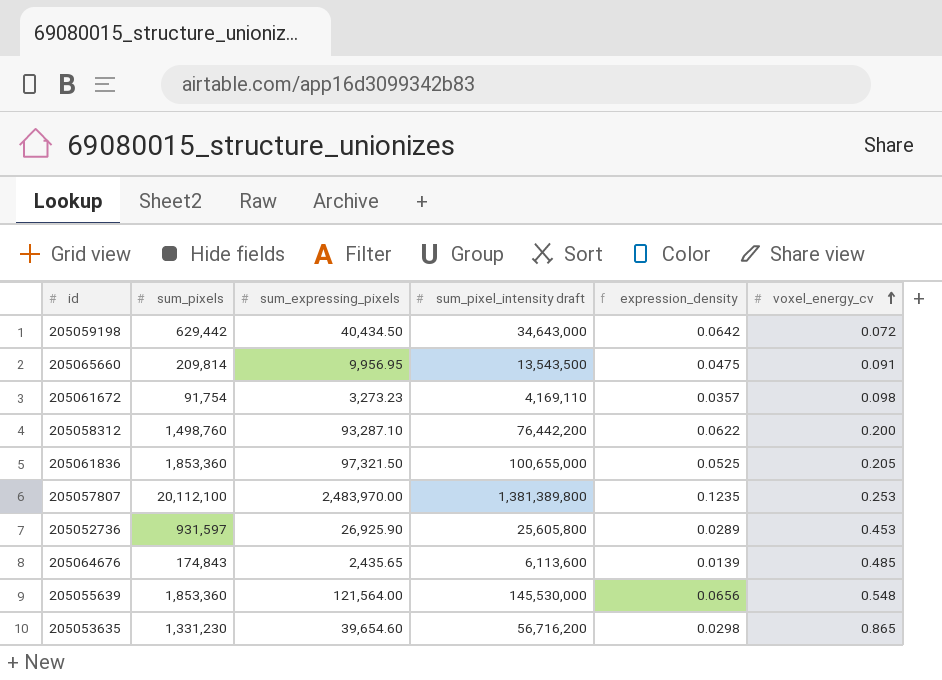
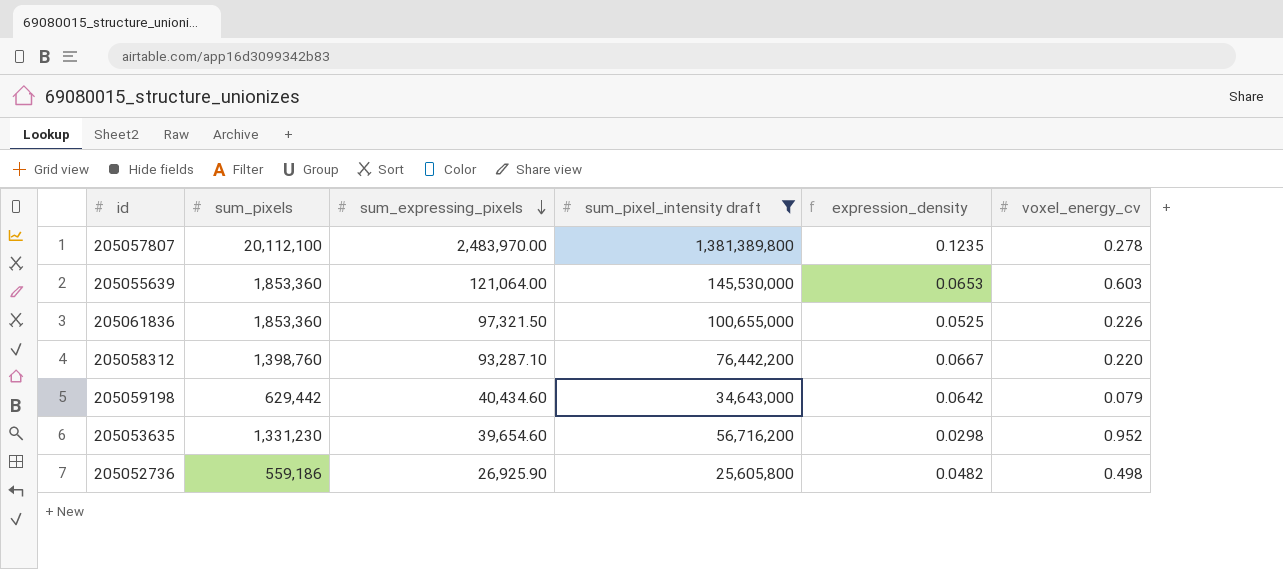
filter: none -> sum_pixel_intensity draft >= 25,605,800
row order: voxel_energy_cv ascending -> sum_expressing_pixels descending
205057807 | voxel_energy_cv: 0.253 -> 0.278
205055639 | sum_expressing_pixels: 121,564.00 -> 121,064.00
205055639 | expression_density: 0.0656 -> 0.0653
205055639 | voxel_energy_cv: 0.548 -> 0.603
205061836 | voxel_energy_cv: 0.205 -> 0.226
205058312 | sum_pixels: 1,498,760 -> 1,398,760
205058312 | expression_density: 0.0622 -> 0.0667
205058312 | voxel_energy_cv: 0.200 -> 0.220
205059198 | sum_expressing_pixels: 40,434.50 -> 40,434.60
205059198 | voxel_energy_cv: 0.072 -> 0.079
205053635 | voxel_energy_cv: 0.865 -> 0.952
205052736 | sum_pixels: 931,597 -> 559,186
205052736 | expression_density: 0.0289 -> 0.0482
205052736 | voxel_energy_cv: 0.453 -> 0.498

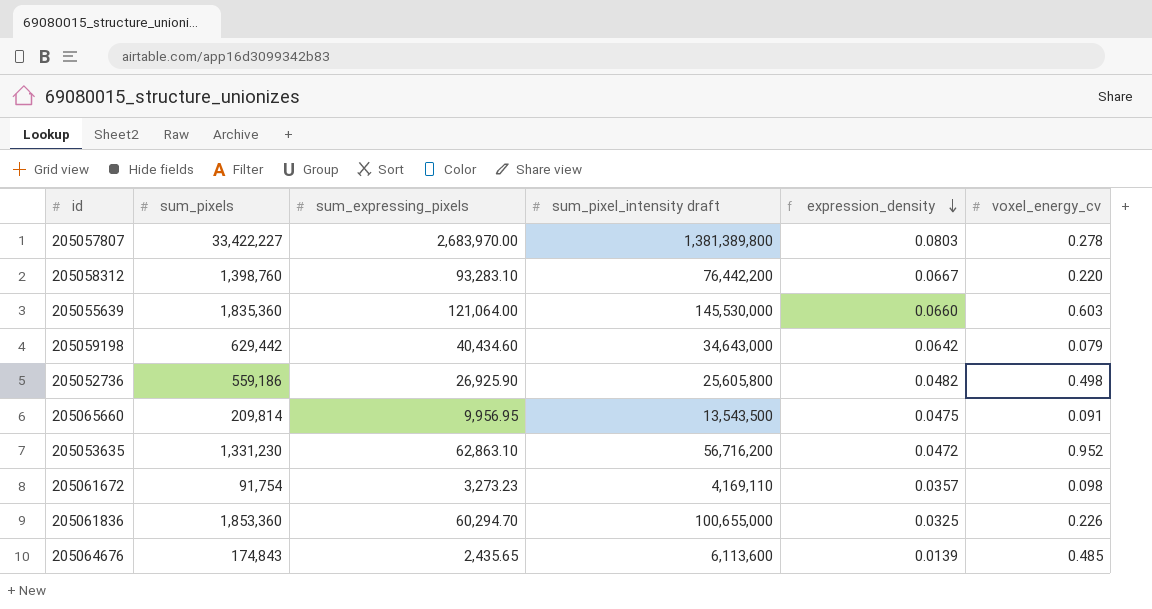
filter: sum_pixel_intensity draft >= 25,605,800 -> none
row order: sum_expressing_pixels descending -> expression_density descending
205057807 | sum_pixels: 20,112,100 -> 33,422,227
205057807 | sum_expressing_pixels: 2,483,970.00 -> 2,683,970.00
205057807 | expression_density: 0.1235 -> 0.0803
205058312 | sum_expressing_pixels: 93,287.10 -> 93,283.10
205055639 | sum_pixels: 1,853,360 -> 1,835,360
205055639 | expression_density: 0.0653 -> 0.0660
205053635 | sum_expressing_pixels: 39,654.60 -> 62,863.10
205053635 | expression_density: 0.0298 -> 0.0472
205061836 | sum_expressing_pixels: 97,321.50 -> 60,294.70
205061836 | expression_density: 0.0525 -> 0.0325

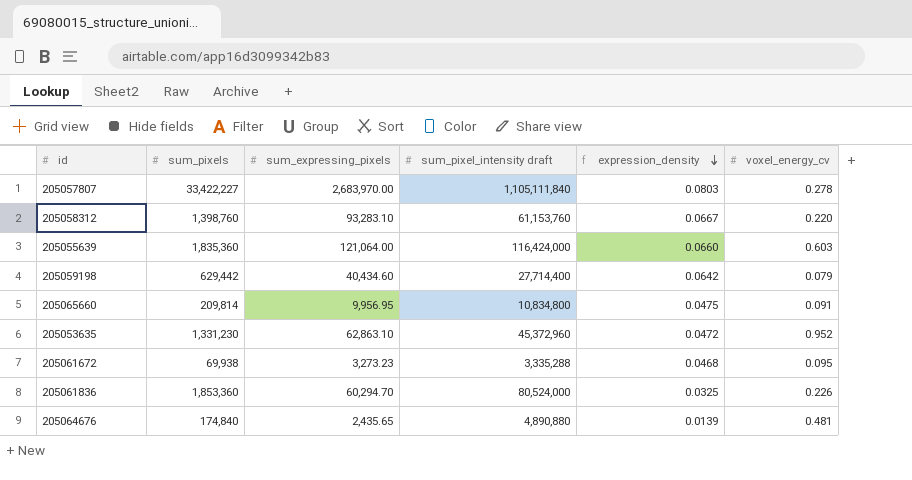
row 205052736: 559,186 | 26,925.90 | 25,605,800 | 0.0482 | 0.498 -> none
205057807 | sum_pixel_intensity draft: 1,381,389,800 -> 1,105,111,840
205058312 | sum_pixel_intensity draft: 76,442,200 -> 61,153,760
205055639 | sum_pixel_intensity draft: 145,530,000 -> 116,424,000
205059198 | sum_pixel_intensity draft: 34,643,000 -> 27,714,400
205065660 | sum_pixel_intensity draft: 13,543,500 -> 10,834,800
205053635 | sum_pixel_intensity draft: 56,716,200 -> 45,372,960
205061672 | sum_pixels: 91,754 -> 69,938
205061672 | sum_pixel_intensity draft: 4,169,110 -> 3,335,288
205061672 | expression_density: 0.0357 -> 0.0468
205061672 | voxel_energy_cv: 0.098 -> 0.095
205061836 | sum_pixel_intensity draft: 100,655,000 -> 80,524,000
205064676 | sum_pixels: 174,843 -> 174,840
205064676 | sum_pixel_intensity draft: 6,113,600 -> 4,890,880
205064676 | voxel_energy_cv: 0.485 -> 0.481

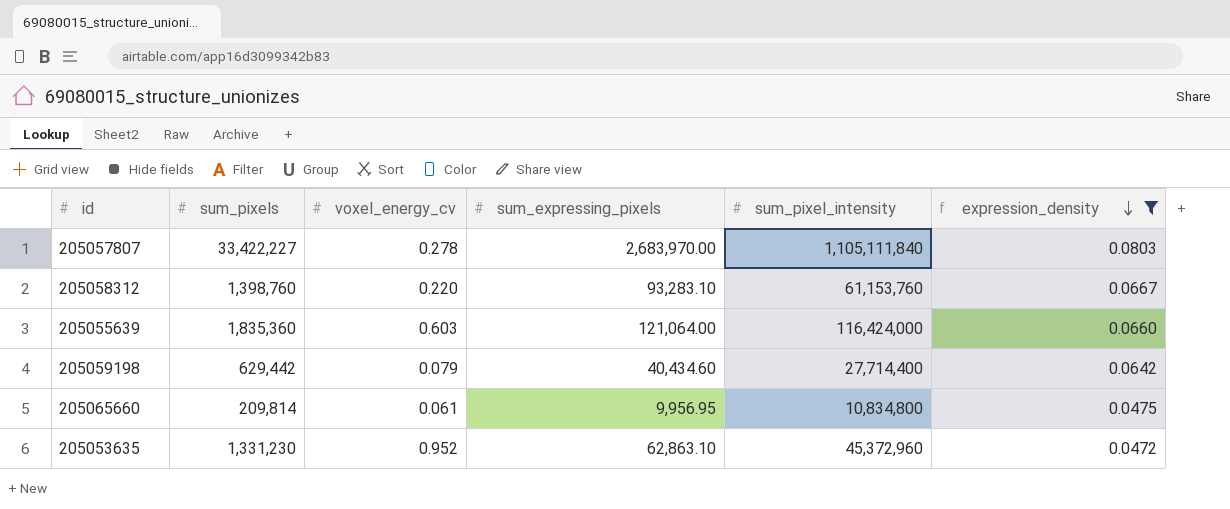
filter: none -> expression_density >= 0.0472
column voxel_energy_cv | position: 6 -> 3
column name: sum_pixel_intensity draft -> sum_pixel_intensity
205065660 | voxel_energy_cv: 0.091 -> 0.061

